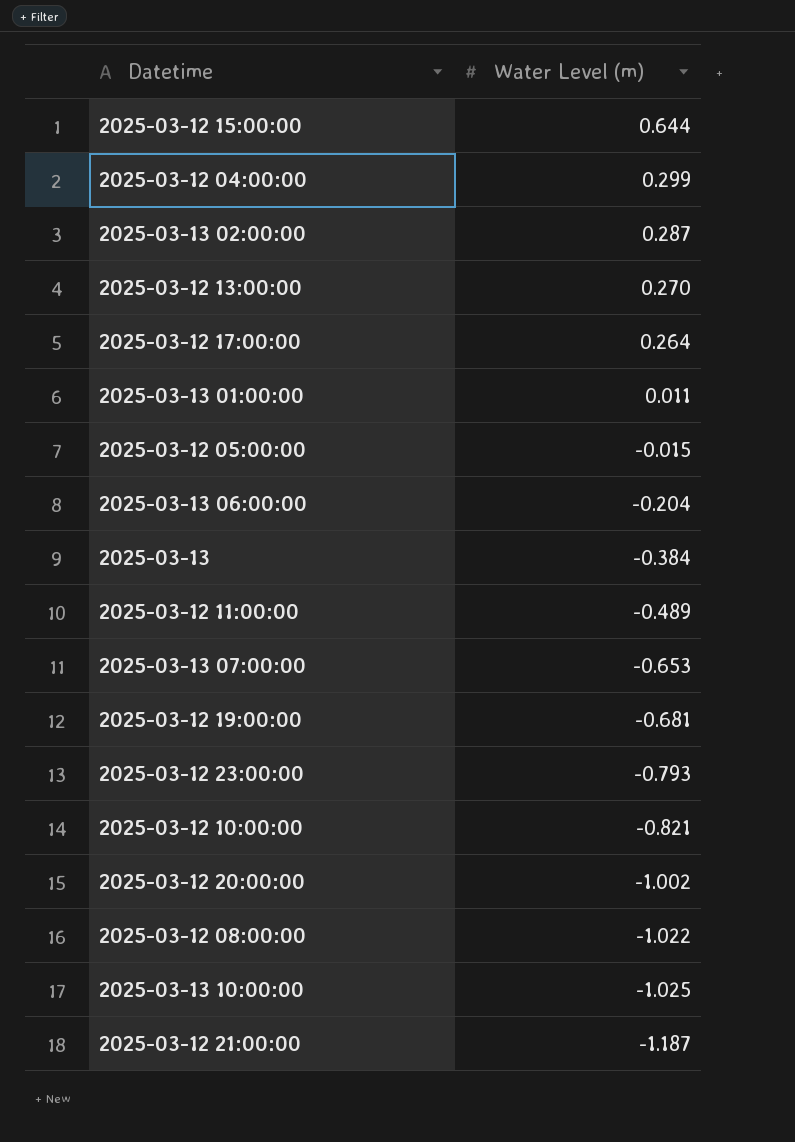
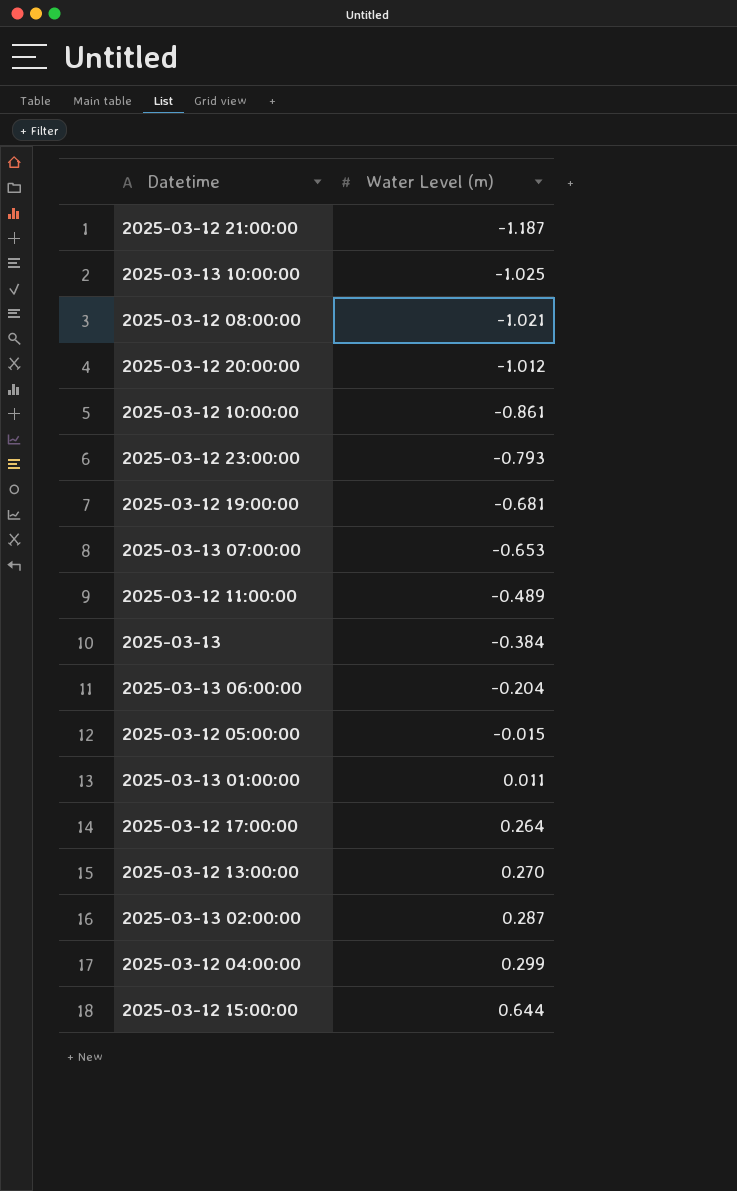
row order: Water Level (m) descending -> Water Level (m) ascending
2025-03-12 08:00:00 | Water Level (m): -1.022 -> -1.021
2025-03-12 20:00:00 | Water Level (m): -1.002 -> -1.012
2025-03-12 10:00:00 | Water Level (m): -0.821 -> -0.861

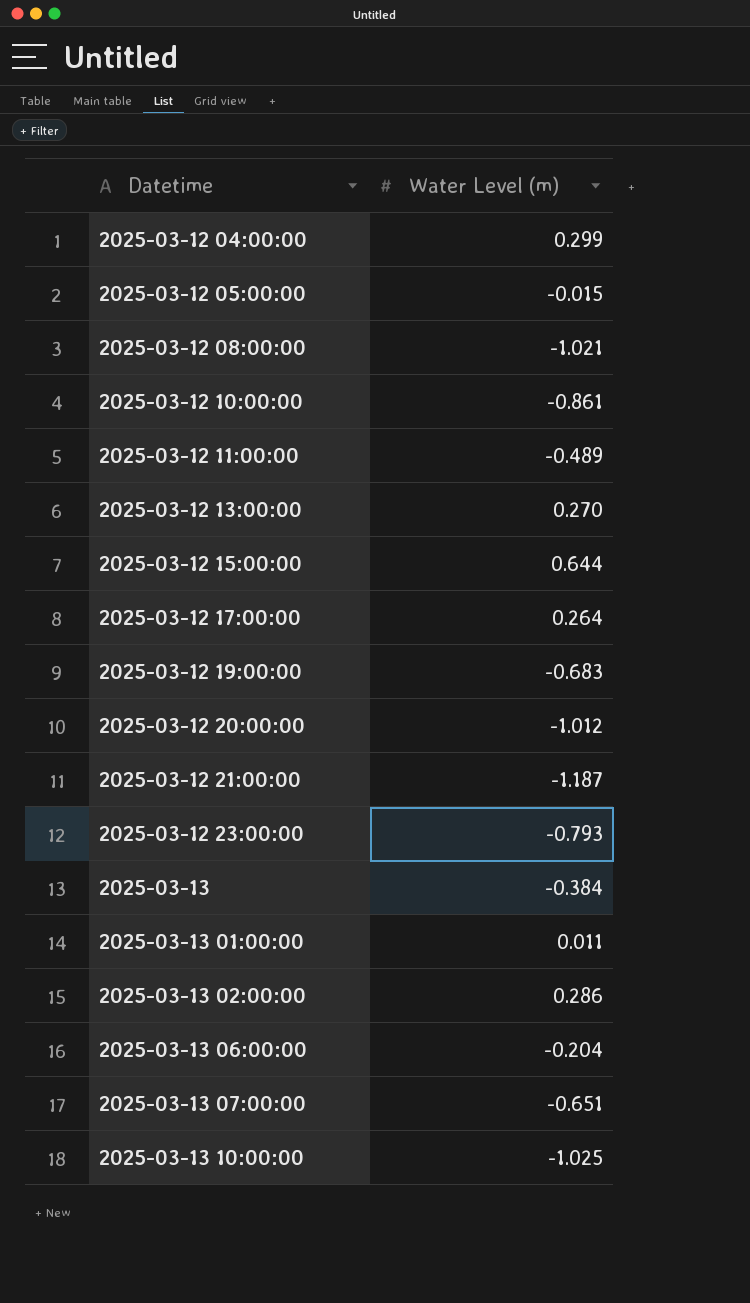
row order: Water Level (m) ascending -> Datetime ascending
2025-03-12 19:00:00 | Water Level (m): -0.681 -> -0.683
2025-03-13 02:00:00 | Water Level (m): 0.287 -> 0.286
2025-03-13 07:00:00 | Water Level (m): -0.653 -> -0.651

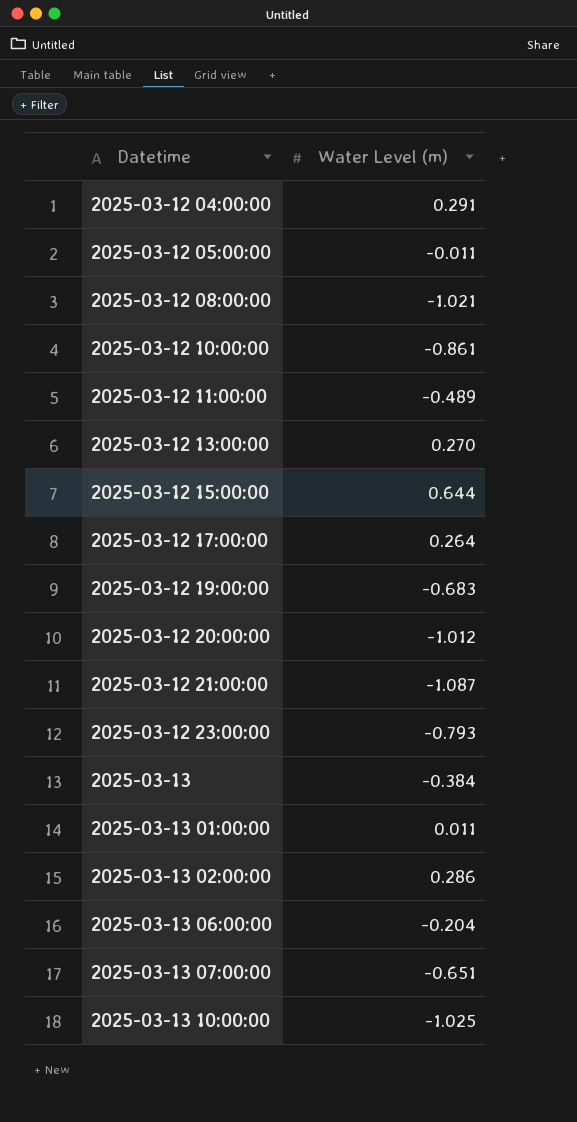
2025-03-12 04:00:00 | Water Level (m): 0.299 -> 0.291
2025-03-12 05:00:00 | Water Level (m): -0.015 -> -0.011
2025-03-12 21:00:00 | Water Level (m): -1.187 -> -1.087

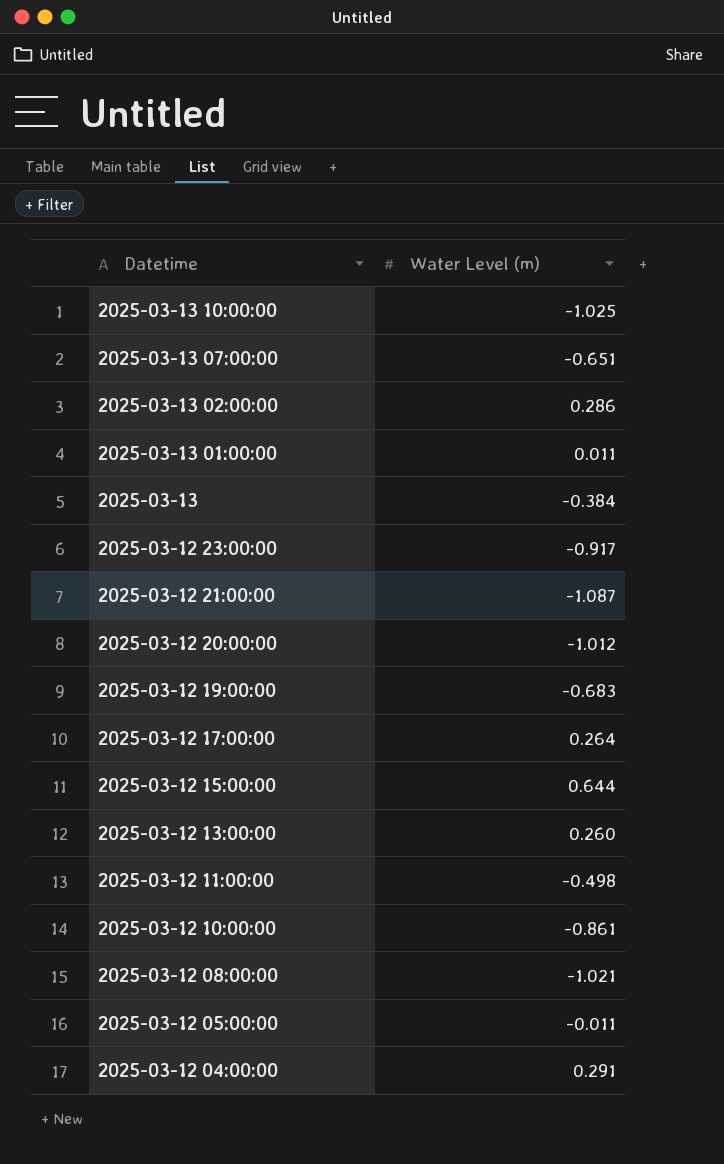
row order: Datetime ascending -> Datetime descending
row 2025-03-13 06:00:00: -0.204 -> none
2025-03-12 23:00:00 | Water Level (m): -0.793 -> -0.917
2025-03-12 13:00:00 | Water Level (m): 0.270 -> 0.260
2025-03-12 11:00:00 | Water Level (m): -0.489 -> -0.498

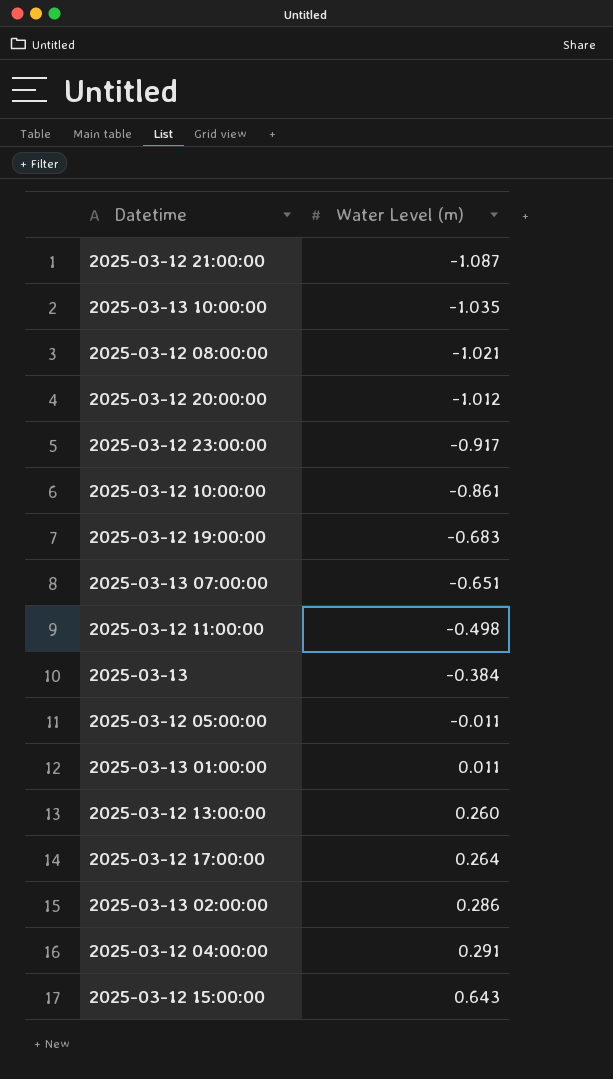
row order: Datetime descending -> Water Level (m) ascending
2025-03-13 10:00:00 | Water Level (m): -1.025 -> -1.035
2025-03-12 15:00:00 | Water Level (m): 0.644 -> 0.643

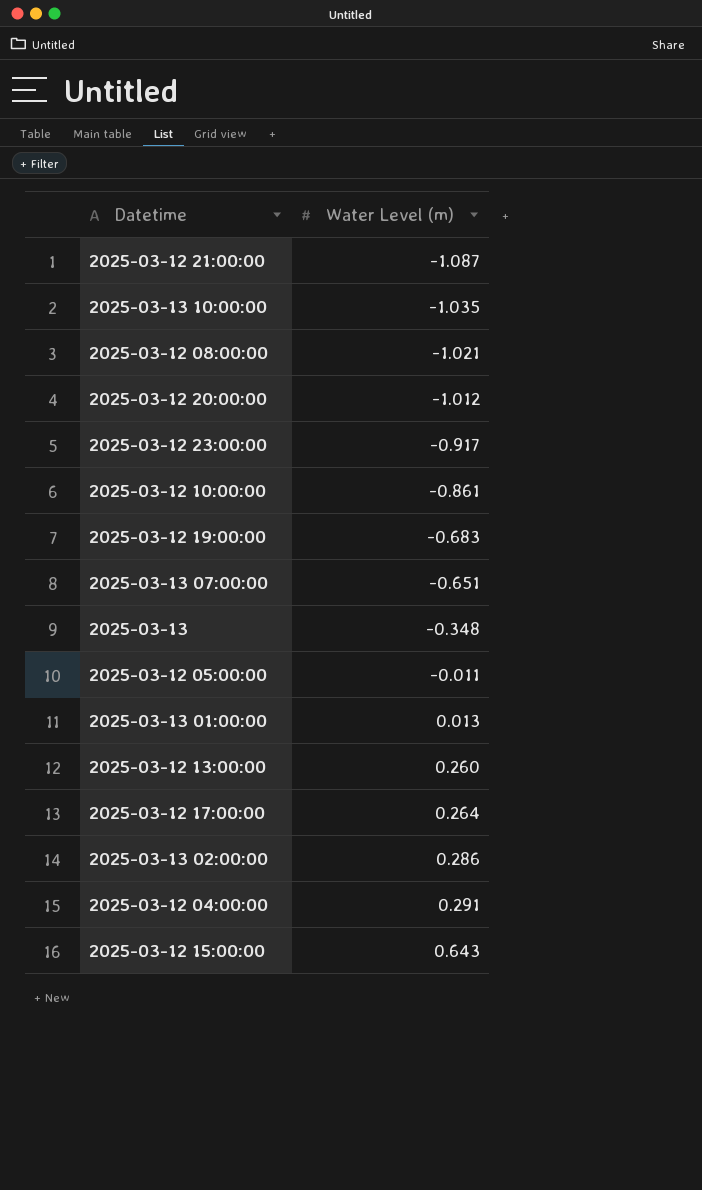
row 2025-03-12 11:00:00: -0.498 -> none
2025-03-13 | Water Level (m): -0.384 -> -0.348
2025-03-13 01:00:00 | Water Level (m): 0.011 -> 0.013

